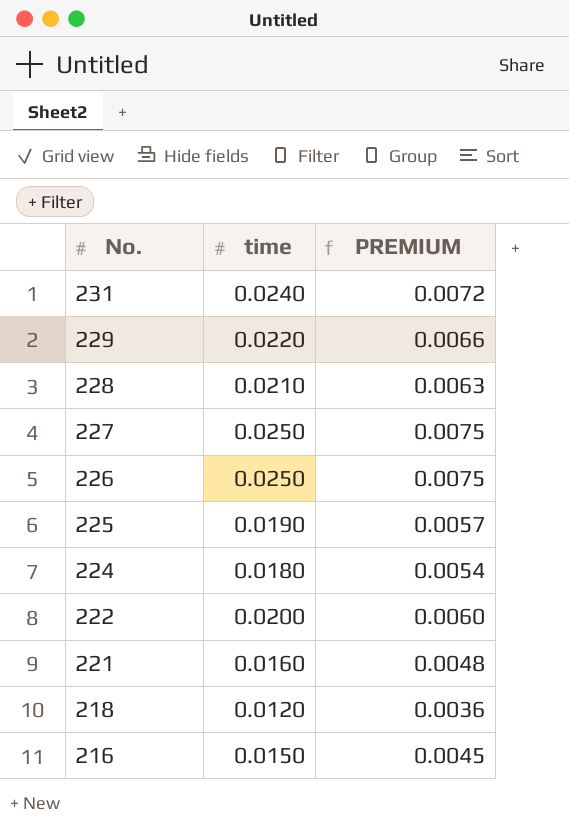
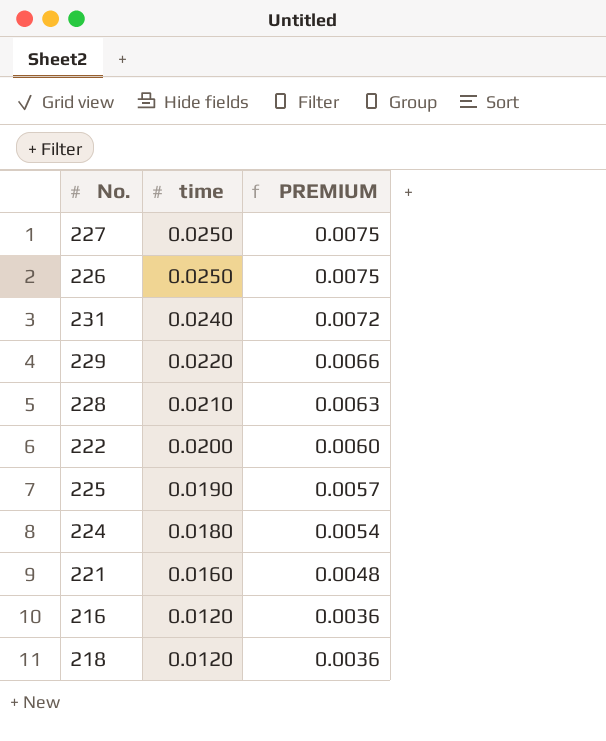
row order: No. descending -> time descending
216 | time: 0.0150 -> 0.0120
216 | PREMIUM: 0.0045 -> 0.0036

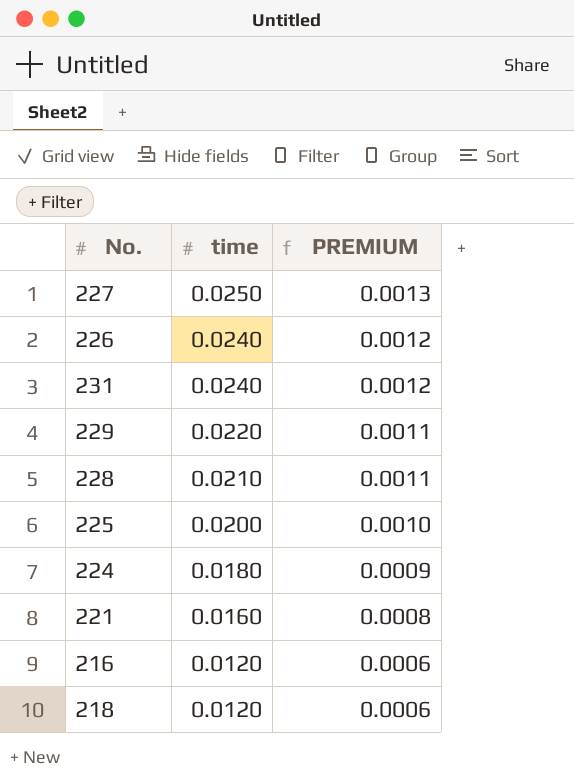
column PREMIUM | formula: [time] * 0.3 -> [time] * 0.05
row 222: 0.0200 | 0.0060 -> none
226 | time: 0.0250 -> 0.0240
225 | time: 0.0190 -> 0.0200

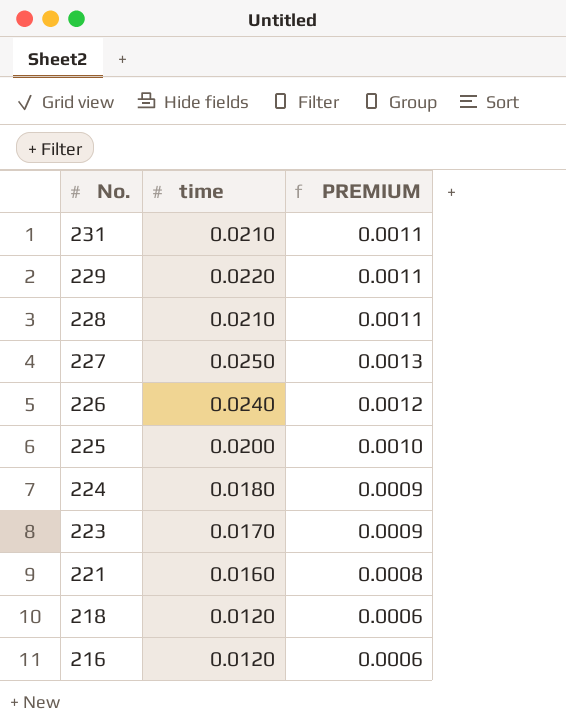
row order: time descending -> No. descending
231 | time: 0.0240 -> 0.0210
231 | PREMIUM: 0.0012 -> 0.0011
row 223: none -> 0.0170 | 0.0009

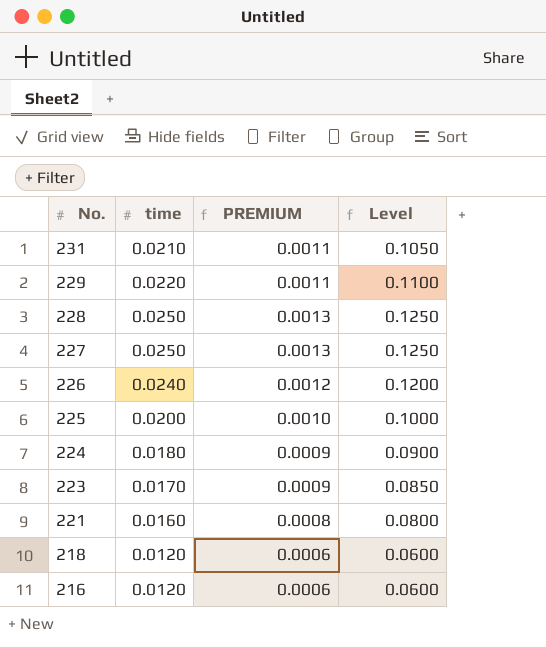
column Level | formula: none -> [time] * 5
228 | time: 0.0210 -> 0.0250
228 | PREMIUM: 0.0011 -> 0.0013

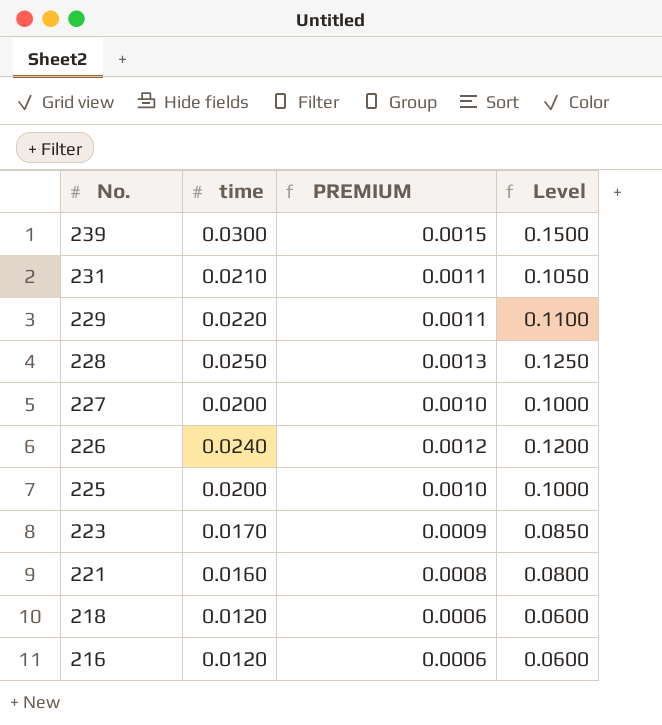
row 224: 0.0180 | 0.0009 | 0.0900 -> none
row 239: none -> 0.0300 | 0.0015 | 0.1500
227 | time: 0.0250 -> 0.0200
227 | PREMIUM: 0.0013 -> 0.0010
227 | Level: 0.1250 -> 0.1000

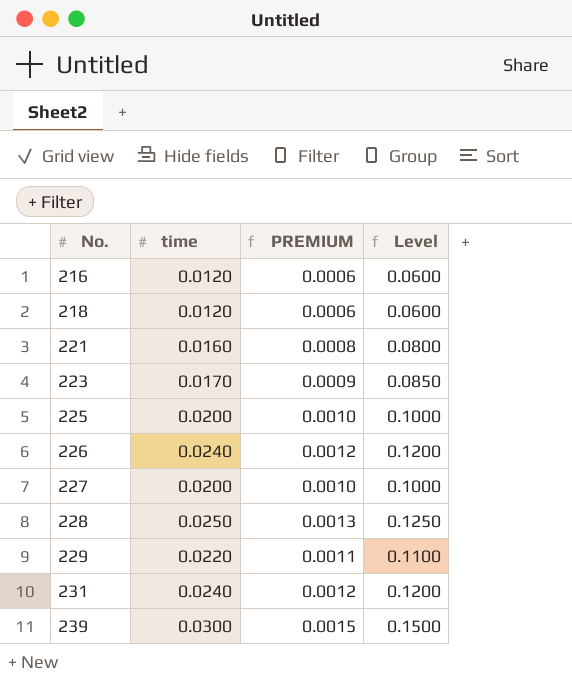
row order: No. descending -> No. ascending
231 | time: 0.0210 -> 0.0240
231 | PREMIUM: 0.0011 -> 0.0012
231 | Level: 0.1050 -> 0.1200

